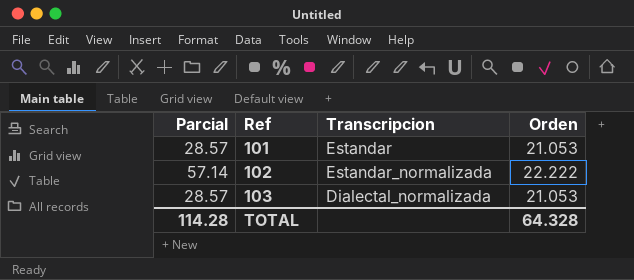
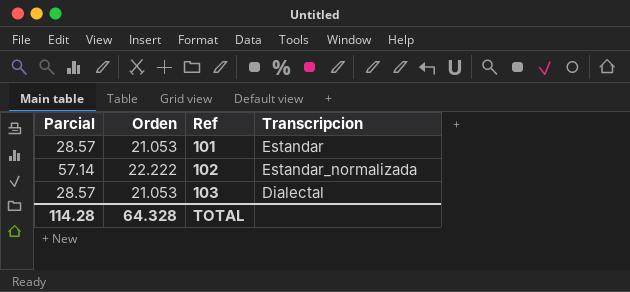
column Orden | position: 4 -> 2
103 | Transcripcion: Dialectal_normalizada -> Dialectal

